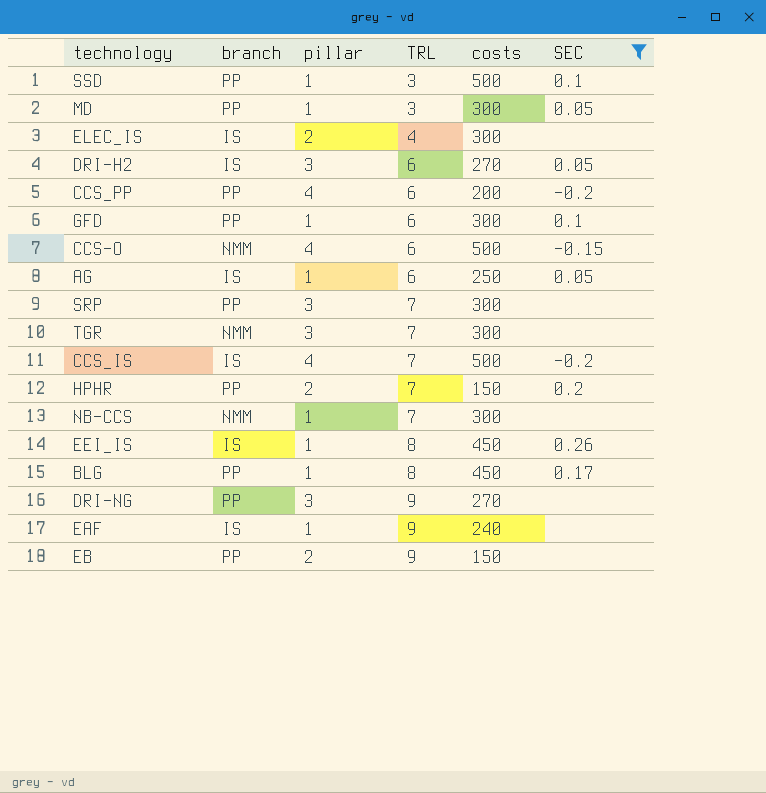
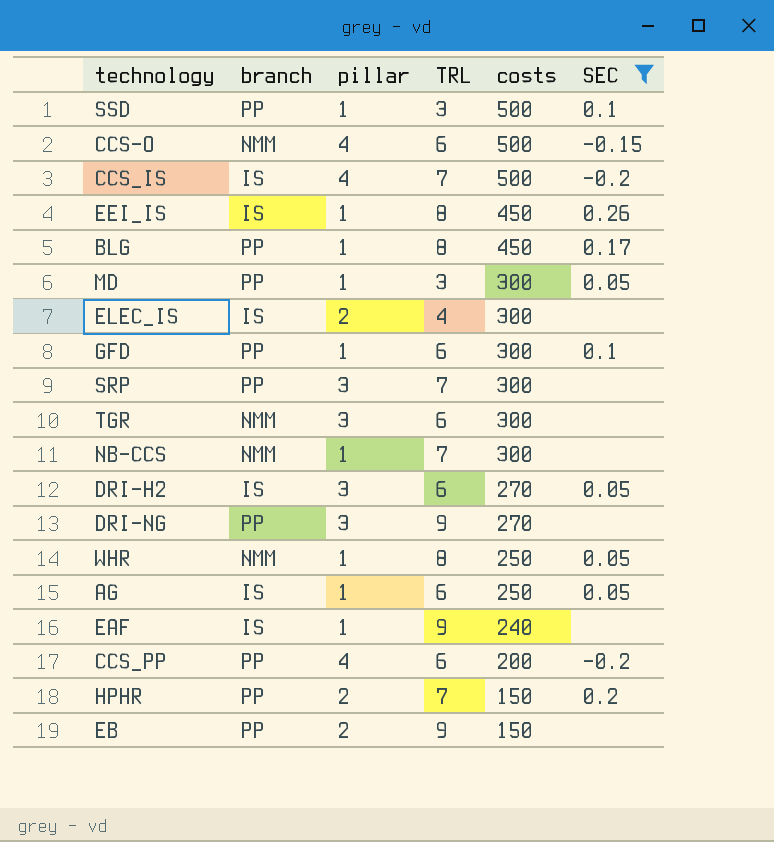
row order: TRL ascending -> costs descending
TGR | TRL: 7 -> 6
row WHR: none -> NMM | 1 | 8 | 250 | 0.05

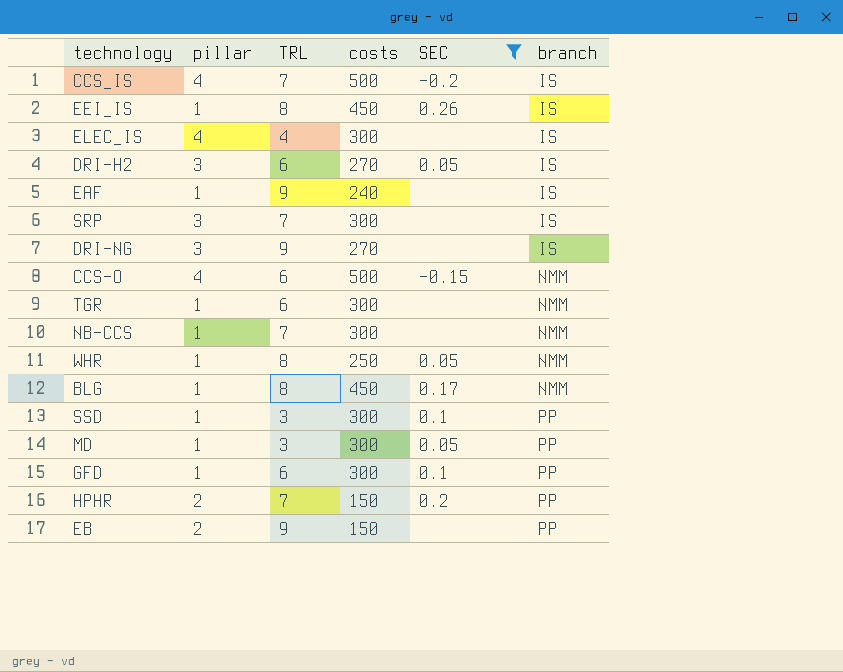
row order: costs descending -> branch ascending
column branch | position: 2 -> 6
row AG: IS | 1 | 6 | 250 | 0.05 -> none
row CCS_PP: PP | 4 | 6 | 200 | -0.2 -> none
ELEC_IS | pillar: 2 -> 4
SRP | branch: PP -> IS
DRI-NG | branch: PP -> IS
TGR | pillar: 3 -> 1
BLG | branch: PP -> NMM
SSD | costs: 500 -> 300

